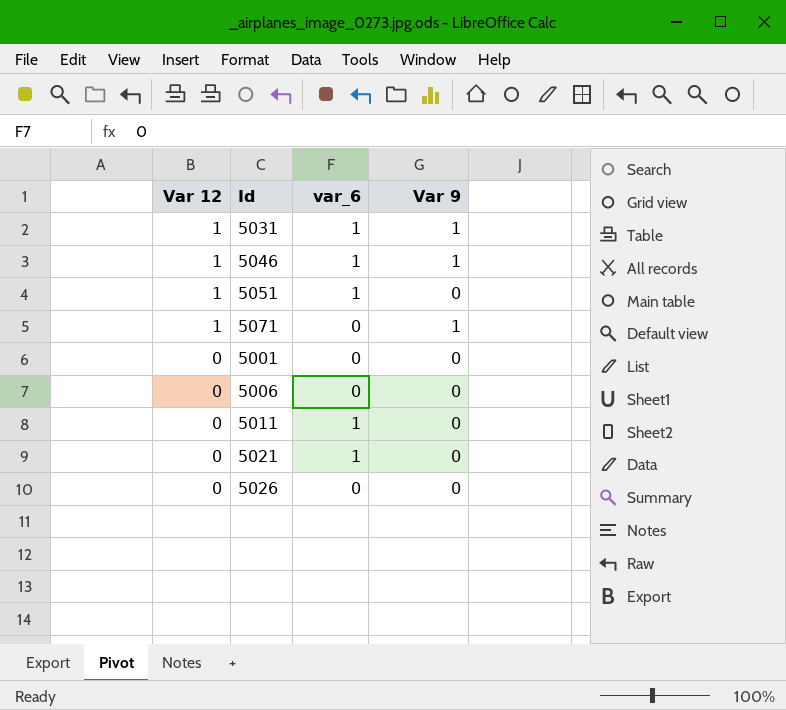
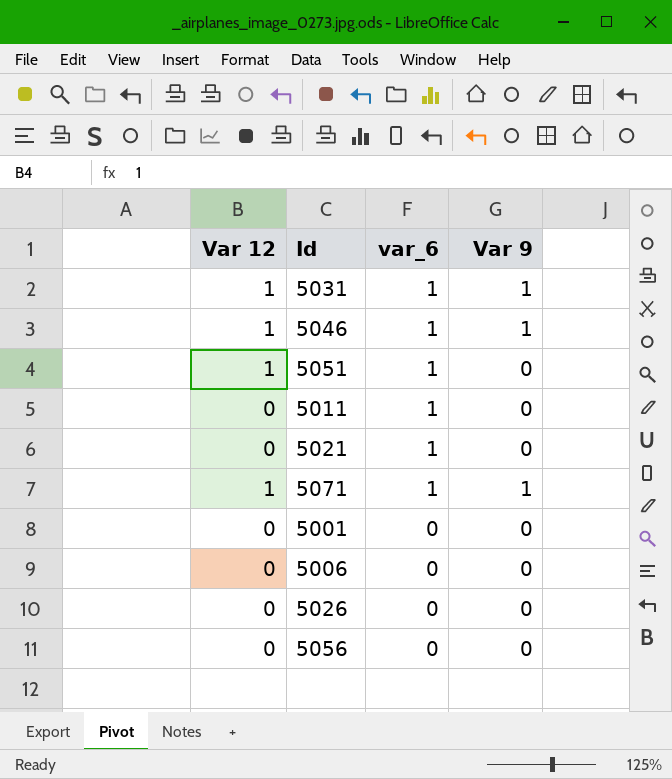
row order: Var 12 descending -> var_6 descending
5071 | var_6: 0 -> 1
row 5056: none -> 0 | 0 | 0

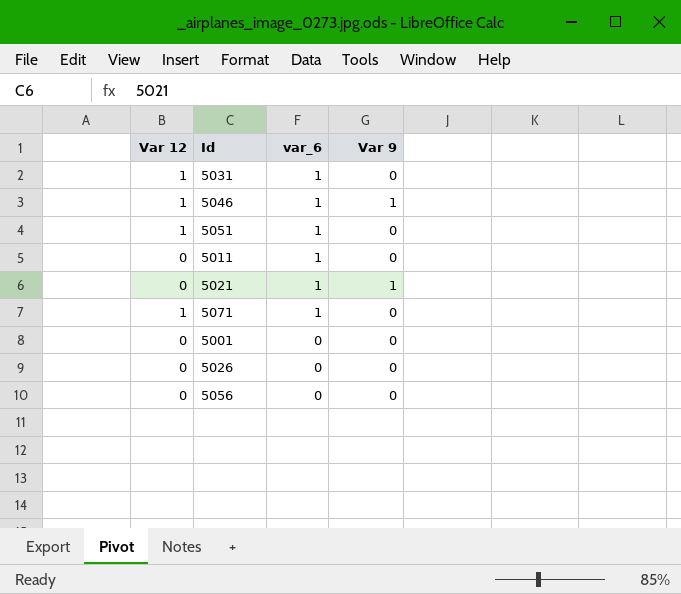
row 5006: 0 | 0 | 0 -> none
5031 | Var 9: 1 -> 0
5021 | Var 9: 0 -> 1
5071 | Var 9: 1 -> 0

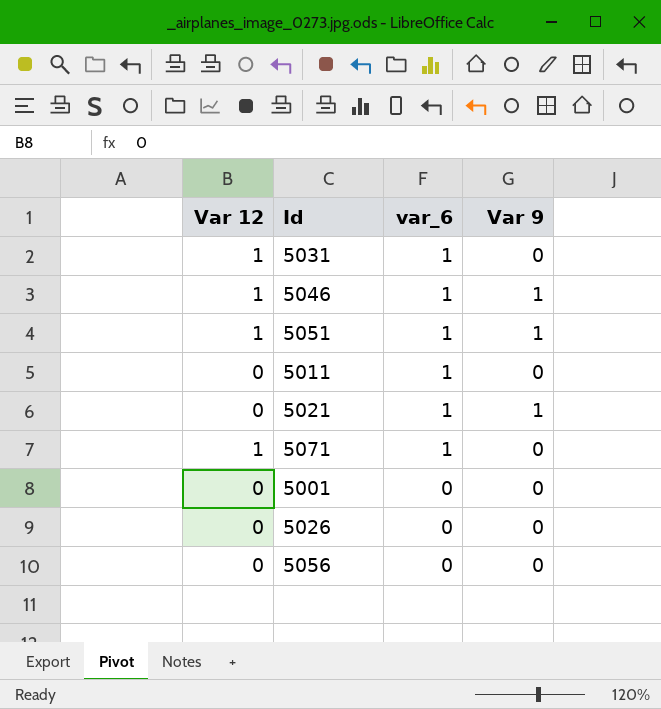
5051 | Var 9: 0 -> 1

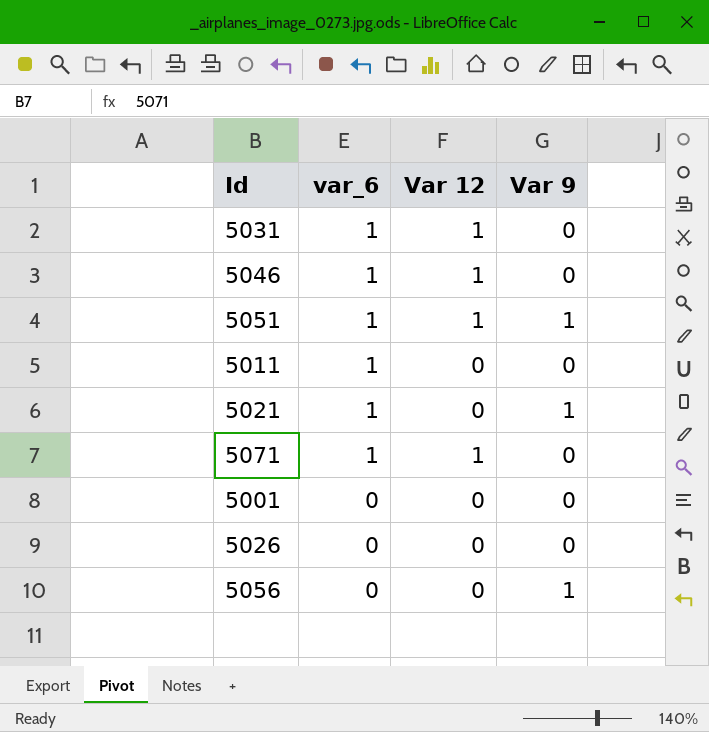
column Var 12 | position: 1 -> 3
5046 | Var 9: 1 -> 0
5056 | Var 9: 0 -> 1

